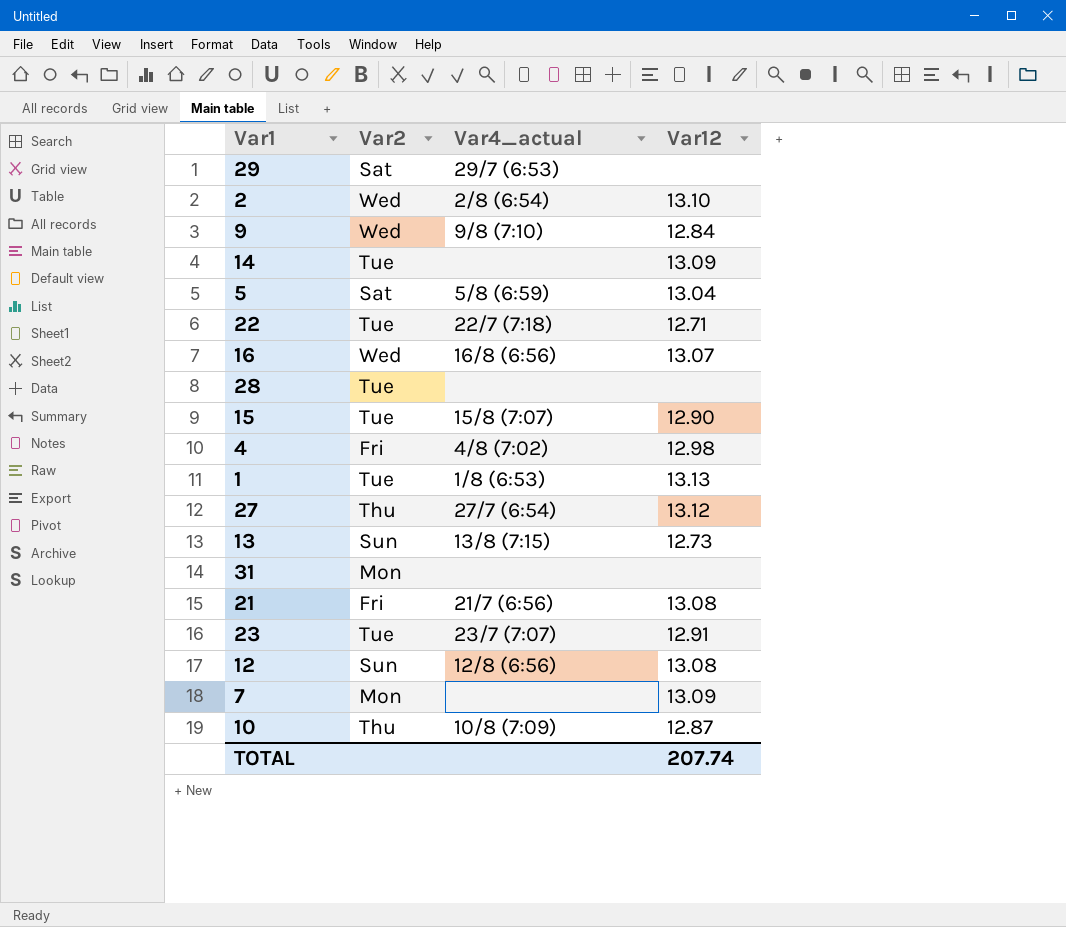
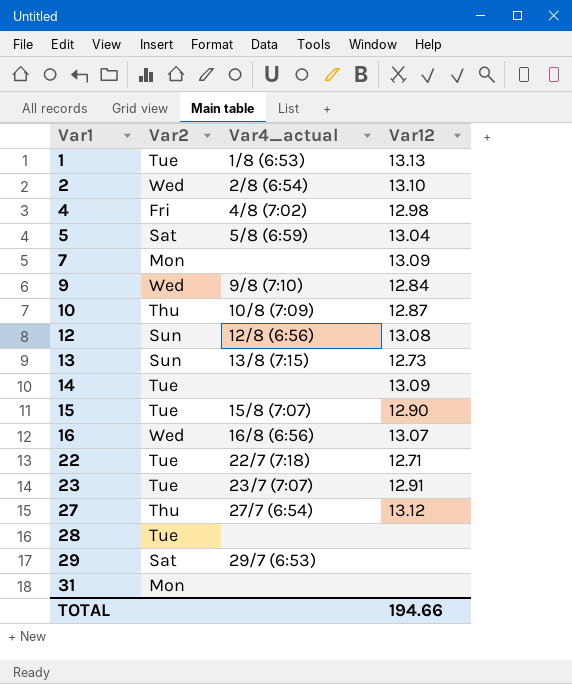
row order: none -> Var1 ascending
row 21: Fri | 21/7 (6:56) | 13.08 -> none
TOTAL | Var12: 207.74 -> 194.66

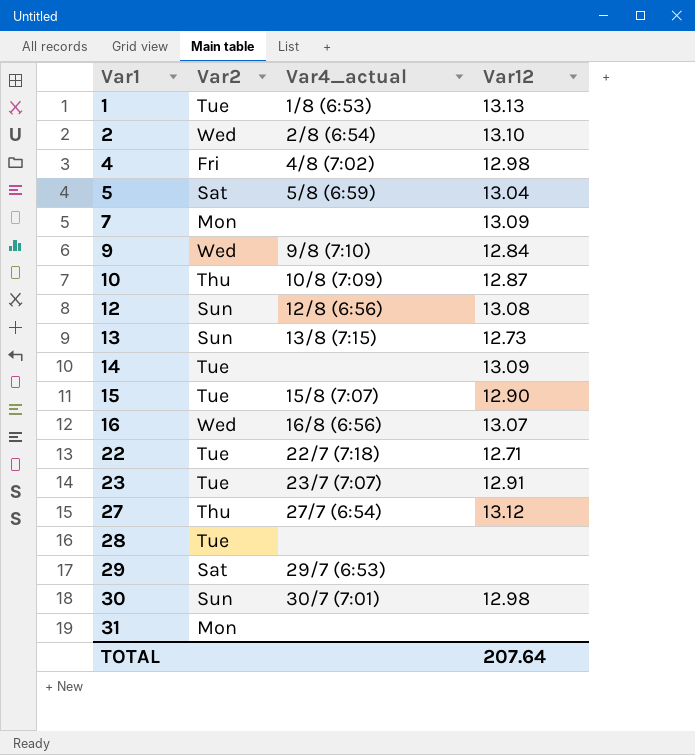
row 30: none -> Sun | 30/7 (7:01) | 12.98
TOTAL | Var12: 194.66 -> 207.64

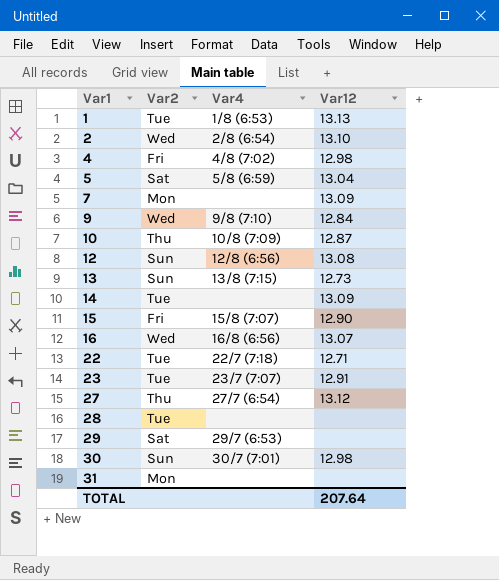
column name: Var4_actual -> Var4
15 | Var2: Tue -> Fri

